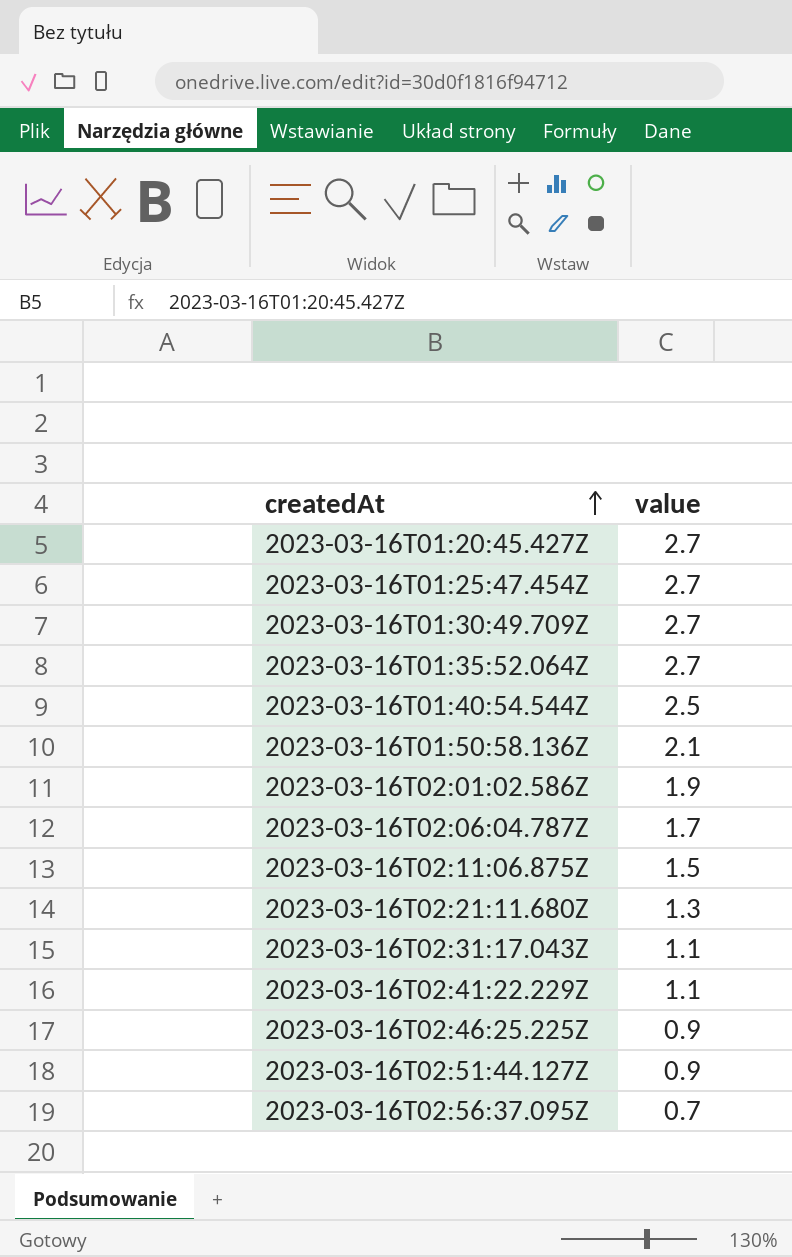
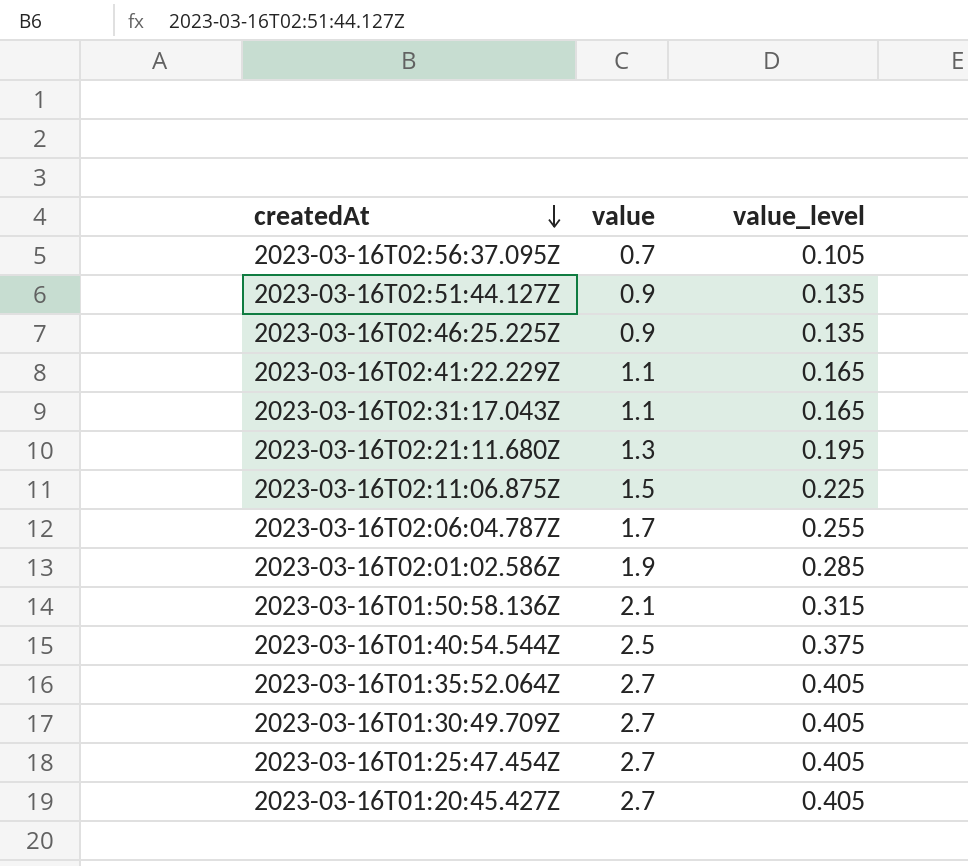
row order: createdAt ascending -> createdAt descending
column value_level | formula: none -> [value] * 0.15

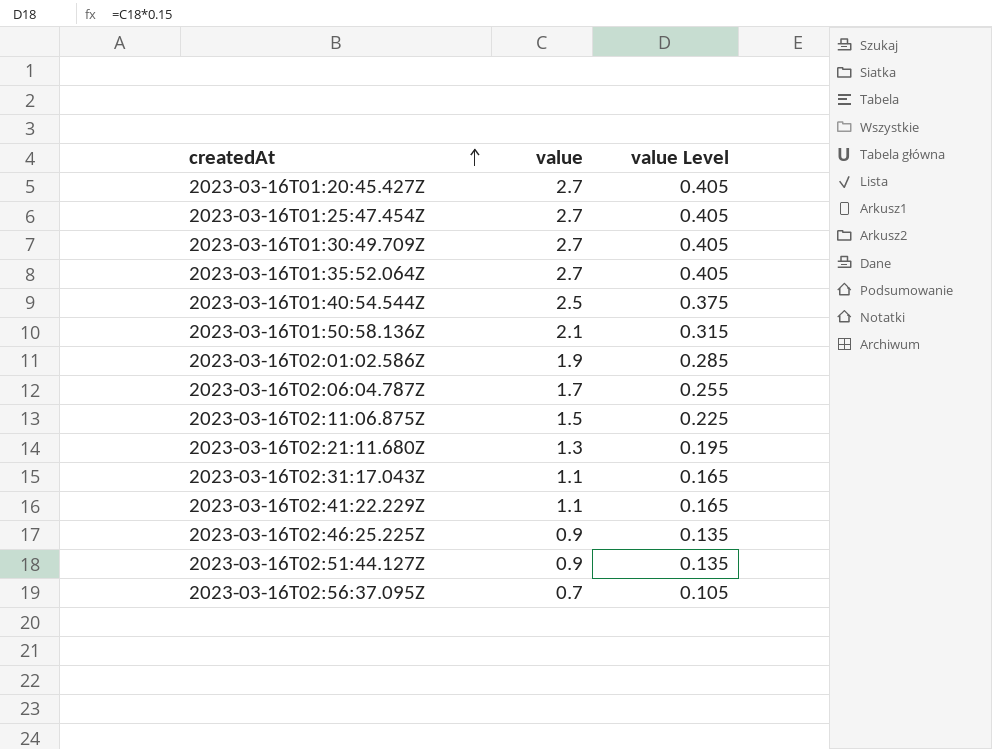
row order: createdAt descending -> createdAt ascending
column name: value_level -> value Level

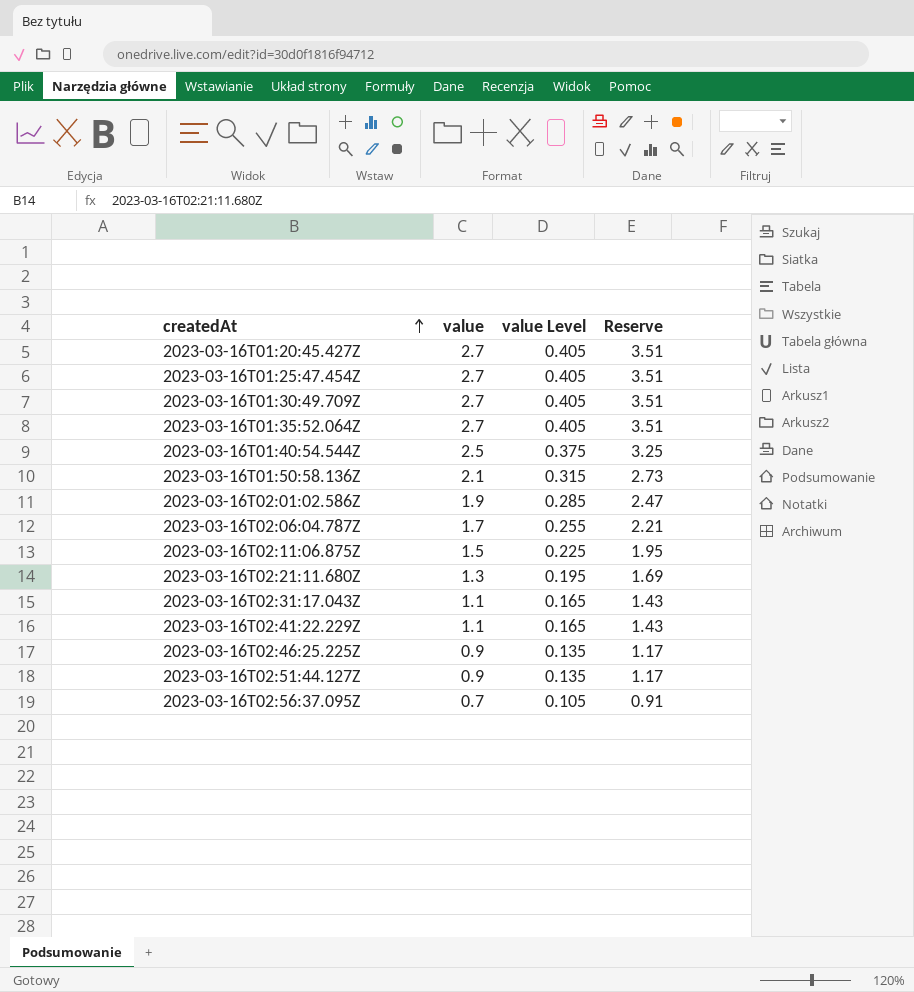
column Reserve | formula: none -> [value] * 1.3

